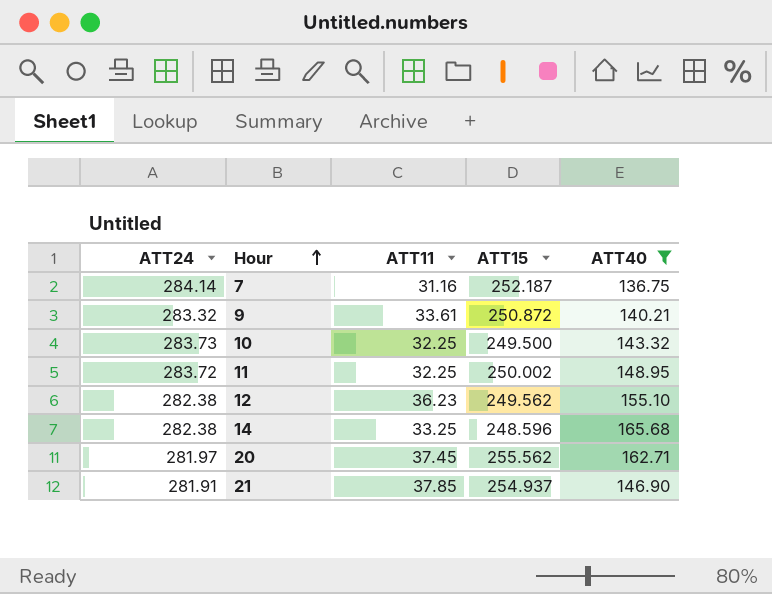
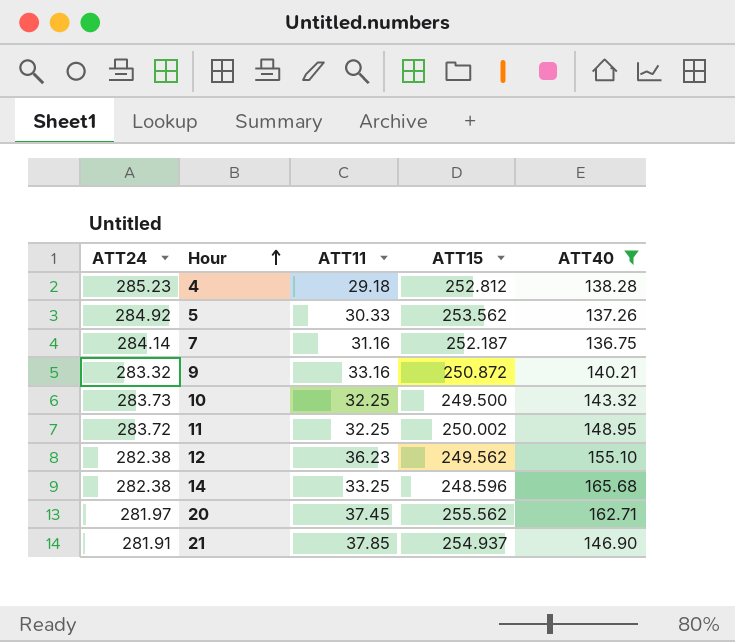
row 4: none -> 285.23 | 29.18 | 252.812 | 138.28
row 5: none -> 284.92 | 30.33 | 253.562 | 137.26
9 | ATT11: 33.61 -> 33.16

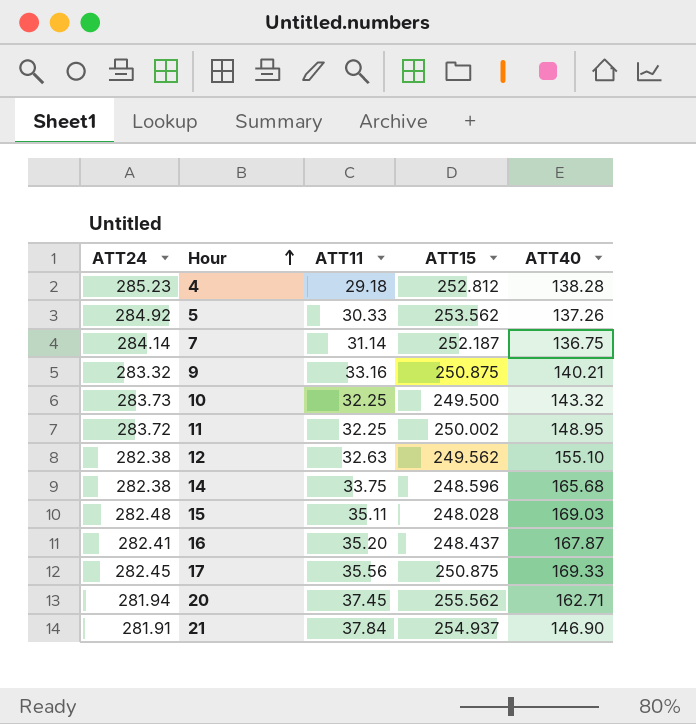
filter: ATT40 <= 165.68 -> none
7 | ATT11: 31.16 -> 31.14
9 | ATT15: 250.872 -> 250.875
12 | ATT11: 36.23 -> 32.63
14 | ATT11: 33.25 -> 33.75
20 | ATT24: 281.97 -> 281.94
21 | ATT11: 37.85 -> 37.84

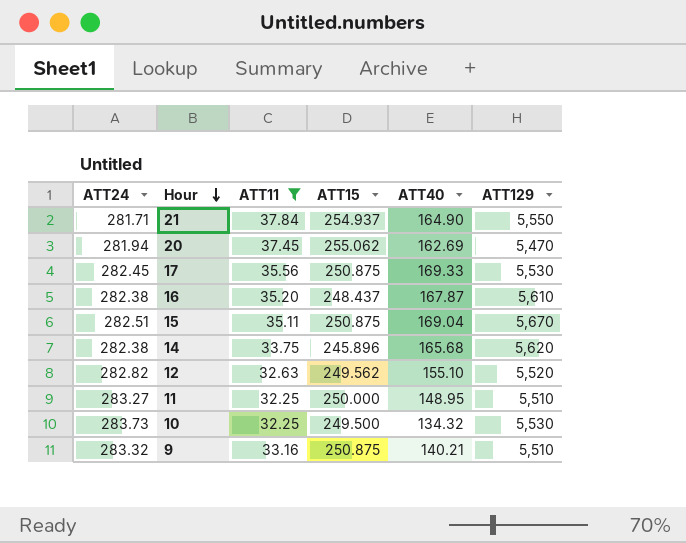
filter: none -> ATT11 >= 32.25
row order: Hour ascending -> Hour descending
column ATT129 | position: none -> 6
21 | ATT24: 281.91 -> 281.71
21 | ATT40: 146.90 -> 164.90
20 | ATT15: 255.562 -> 255.062
20 | ATT40: 162.71 -> 162.69
16 | ATT24: 282.41 -> 282.38
15 | ATT24: 282.48 -> 282.51
15 | ATT15: 248.028 -> 250.875
15 | ATT40: 169.03 -> 169.04
14 | ATT15: 248.596 -> 245.896
12 | ATT24: 282.38 -> 282.82
11 | ATT24: 283.72 -> 283.27
11 | ATT15: 250.002 -> 250.000
10 | ATT40: 143.32 -> 134.32

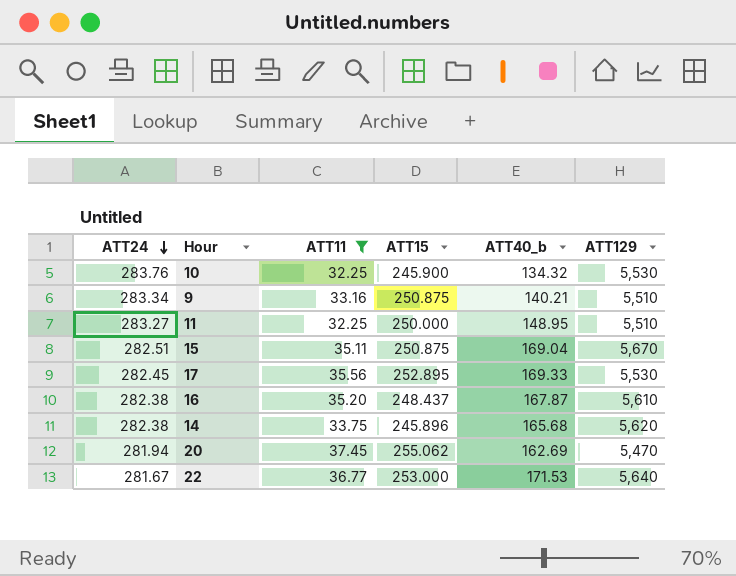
row order: Hour descending -> ATT24 descending
column name: ATT40 -> ATT40_b
row 21: 281.71 | 37.84 | 254.937 | 164.90 | 5,550 -> none
row 12: 282.82 | 32.63 | 249.562 | 155.10 | 5,520 -> none
10 | ATT24: 283.73 -> 283.76
10 | ATT15: 249.500 -> 245.900
9 | ATT24: 283.32 -> 283.34
17 | ATT15: 250.875 -> 252.895
row 22: none -> 281.67 | 36.77 | 253.000 | 171.53 | 5,640

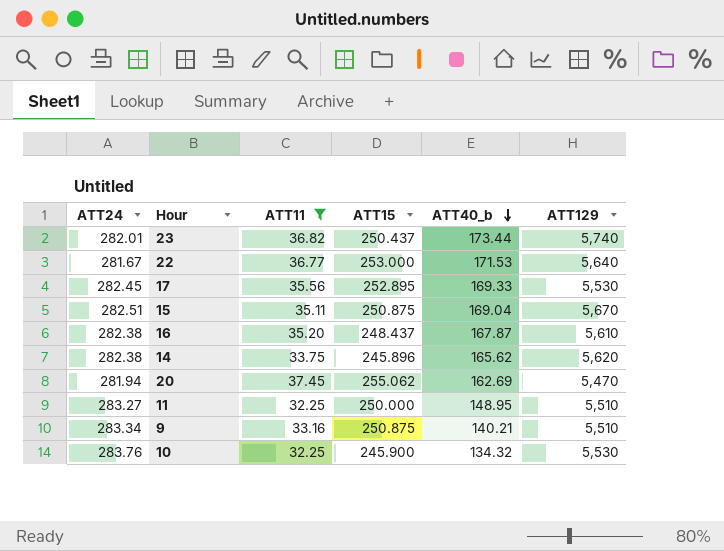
row order: ATT24 descending -> ATT40_b descending
row 23: none -> 282.01 | 36.82 | 250.437 | 173.44 | 5,740
14 | ATT40_b: 165.68 -> 165.62

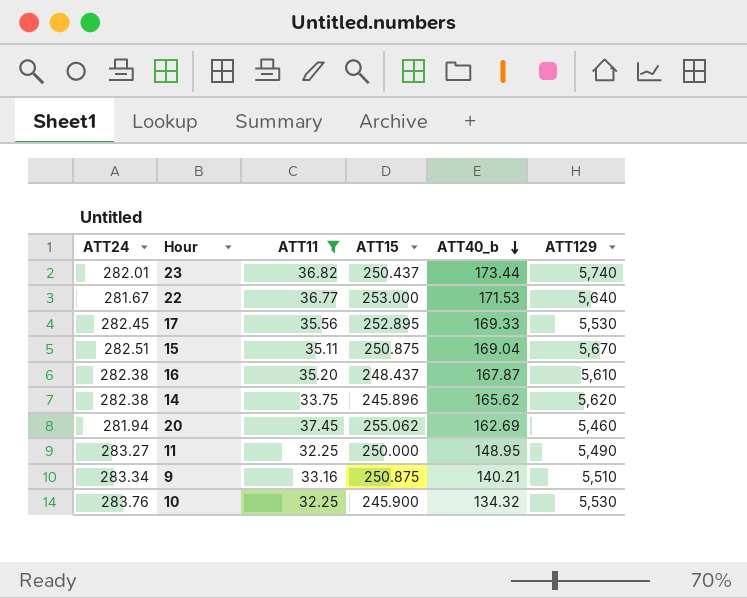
20 | ATT129: 5,470 -> 5,460
11 | ATT129: 5,510 -> 5,490

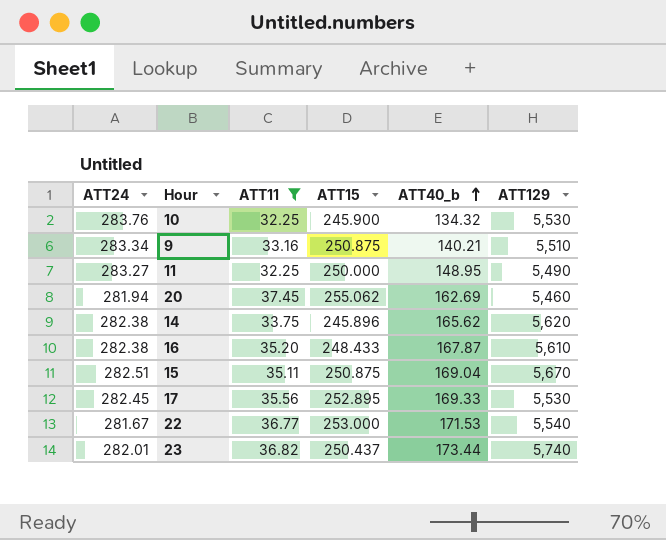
row order: ATT40_b descending -> ATT40_b ascending
16 | ATT15: 248.437 -> 248.433
22 | ATT129: 5,640 -> 5,540

